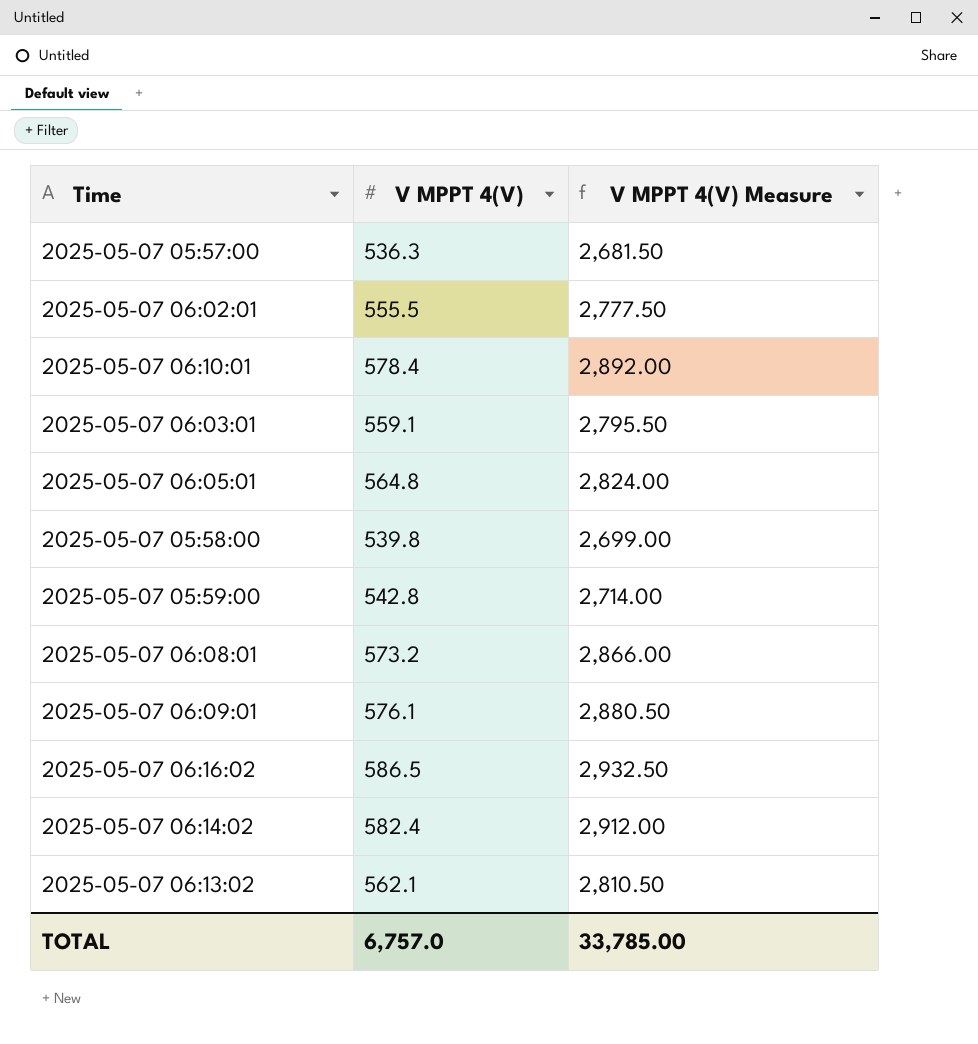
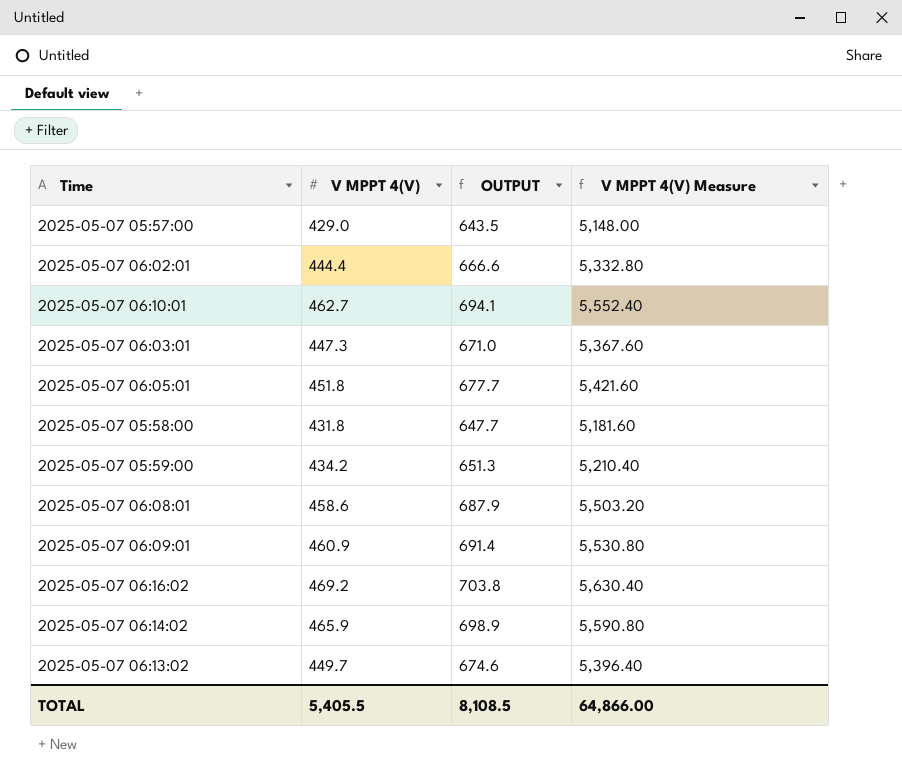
column OUTPUT | formula: none -> [V MPPT 4(V)] * 1.5
column V MPPT 4(V) Measure | formula: [V MPPT 4(V)] * 5 -> [V MPPT 4(V)] * 12
2025-05-07 05:57:00 | V MPPT 4(V): 536.3 -> 429.0
2025-05-07 06:02:01 | V MPPT 4(V): 555.5 -> 444.4
2025-05-07 06:10:01 | V MPPT 4(V): 578.4 -> 462.7
2025-05-07 06:03:01 | V MPPT 4(V): 559.1 -> 447.3
2025-05-07 06:05:01 | V MPPT 4(V): 564.8 -> 451.8
2025-05-07 05:58:00 | V MPPT 4(V): 539.8 -> 431.8
2025-05-07 05:59:00 | V MPPT 4(V): 542.8 -> 434.2
2025-05-07 06:08:01 | V MPPT 4(V): 573.2 -> 458.6
2025-05-07 06:09:01 | V MPPT 4(V): 576.1 -> 460.9
2025-05-07 06:16:02 | V MPPT 4(V): 586.5 -> 469.2
2025-05-07 06:14:02 | V MPPT 4(V): 582.4 -> 465.9
2025-05-07 06:13:02 | V MPPT 4(V): 562.1 -> 449.7
TOTAL | V MPPT 4(V): 6,757.0 -> 5,405.5
TOTAL | V MPPT 4(V) Measure: 33,785.00 -> 64,866.00

